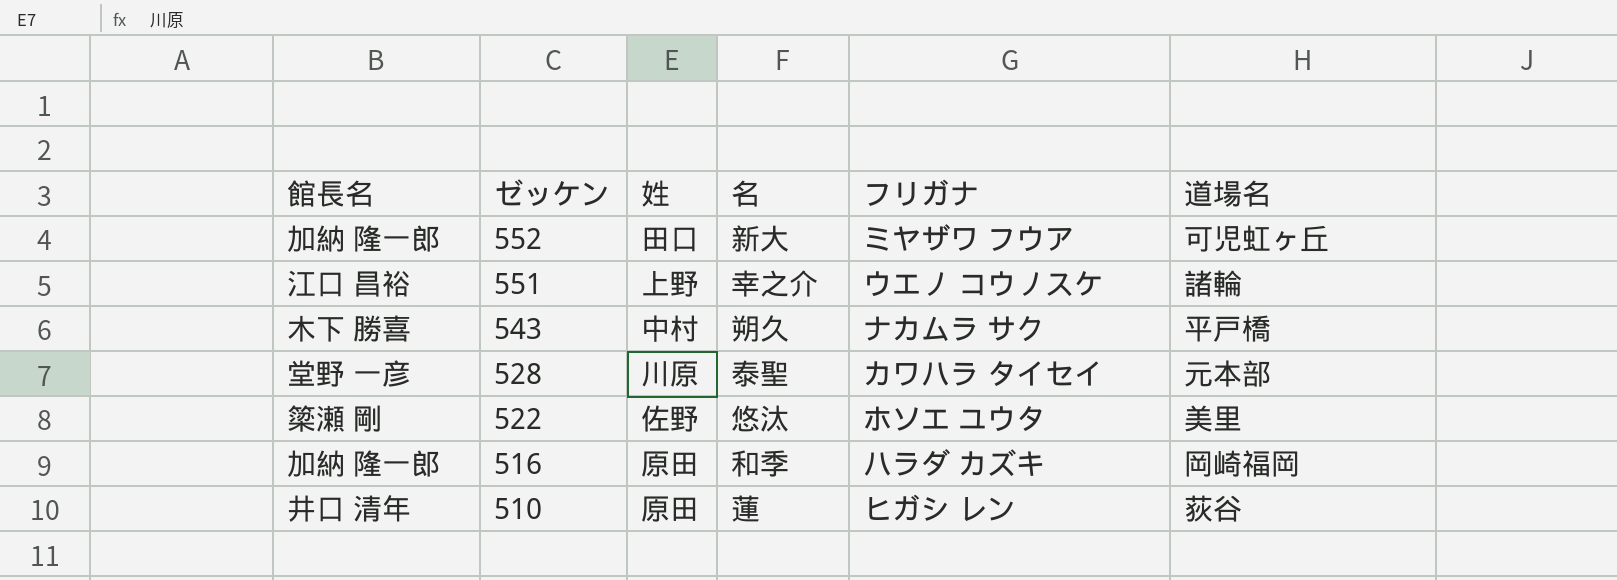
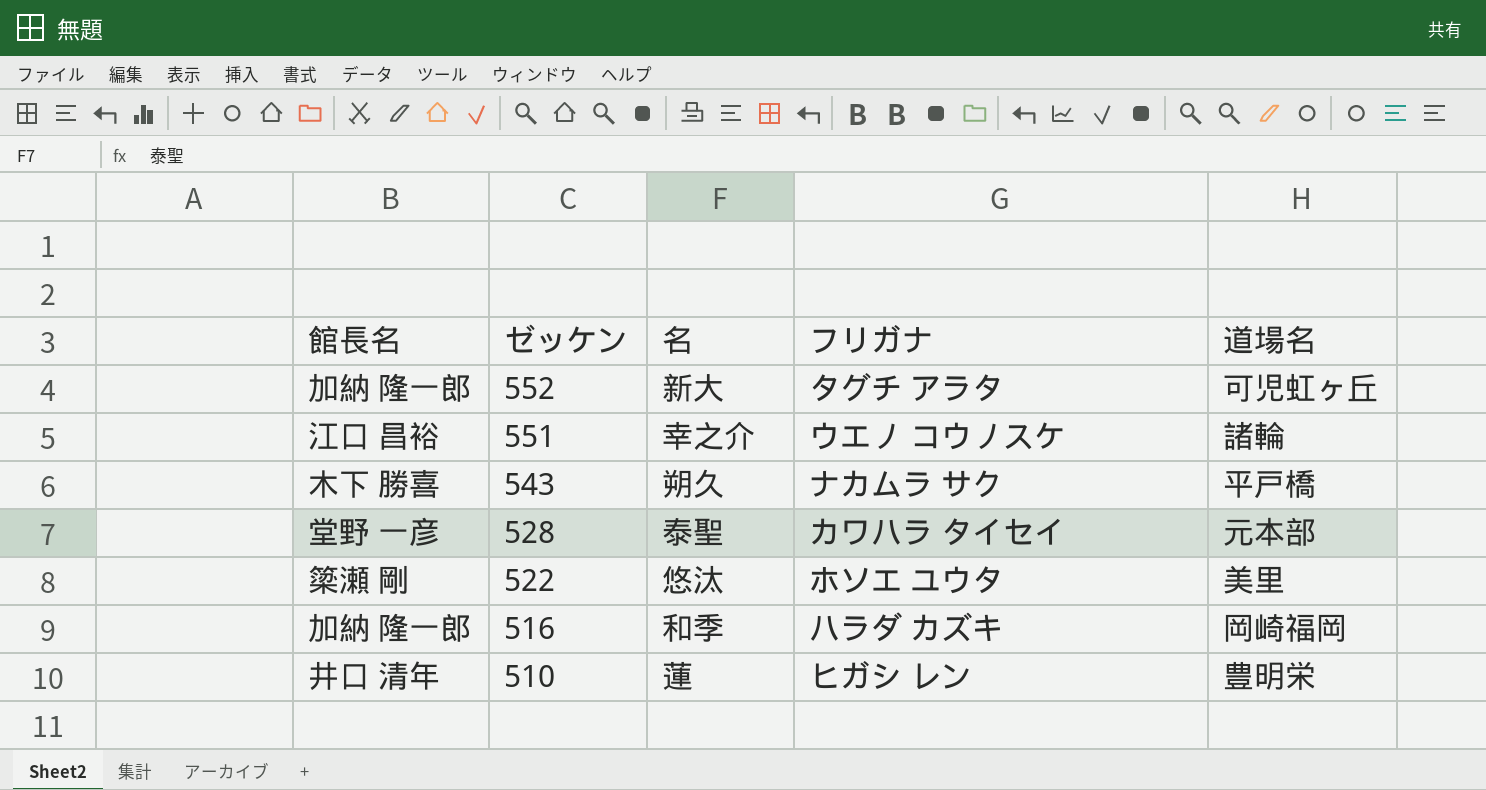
column 姓 | position: 3 -> none
552 | フリガナ: ミヤザワ フウア -> タグチ アラタ
510 | 道場名: 荻谷 -> 豊明栄

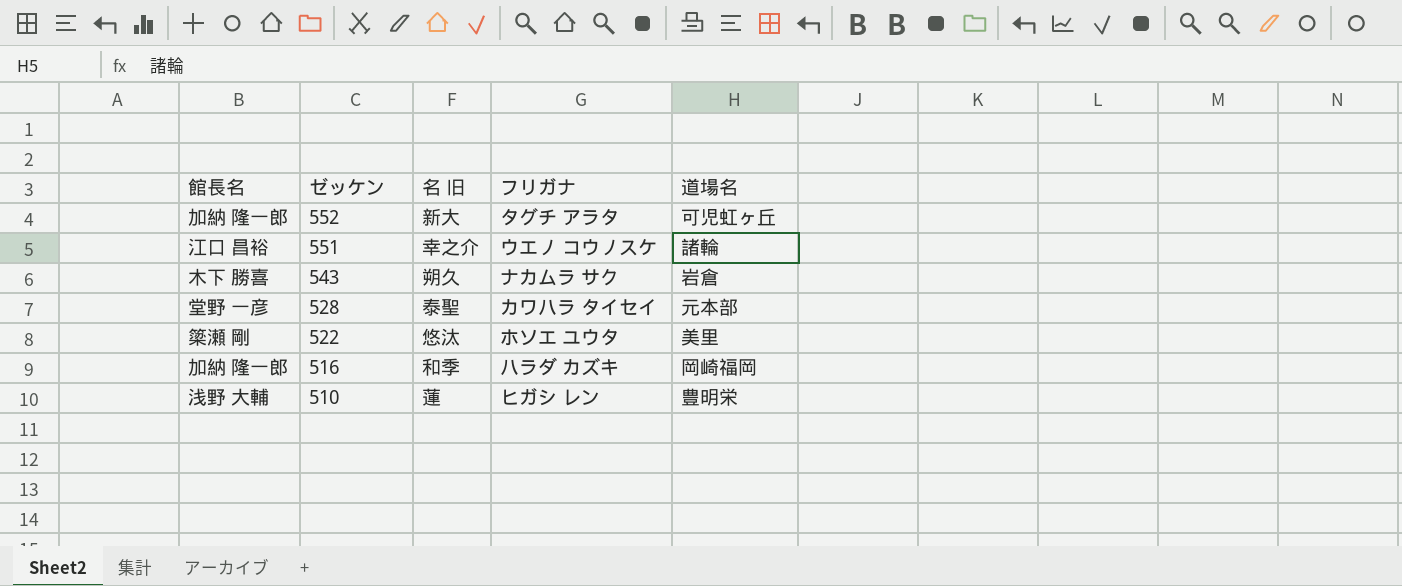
column name: 名 -> 名 旧
543 | 道場名: 平戸橋 -> 岩倉
510 | 館長名: 井口 清年 -> 浅野 大輔

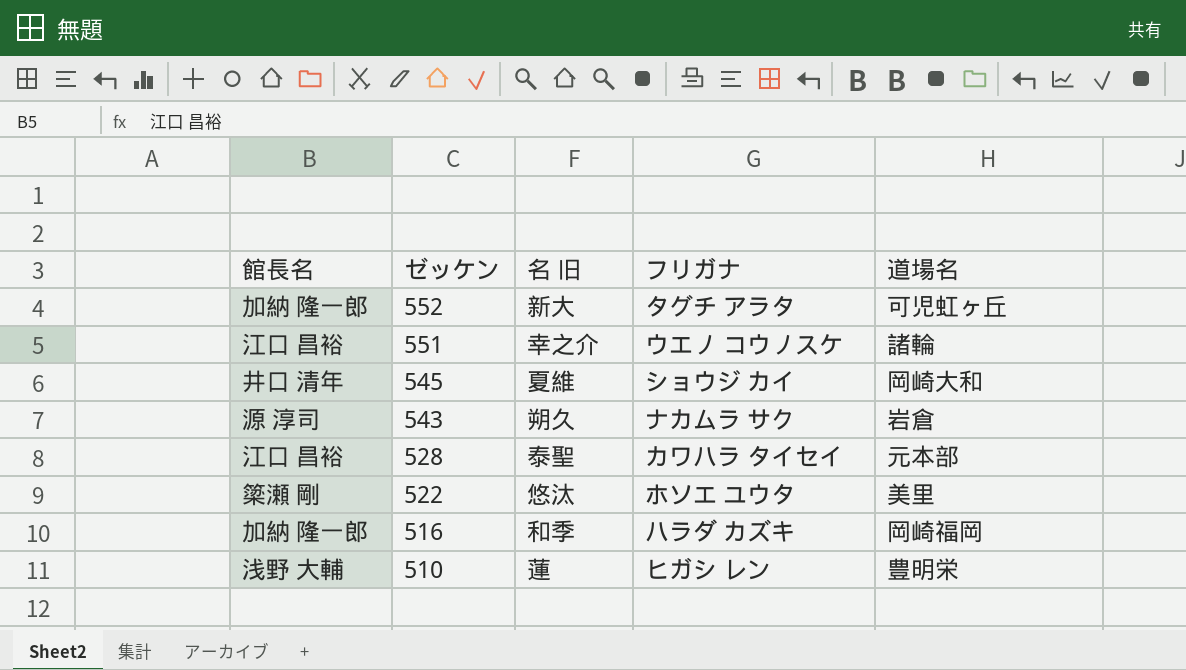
row 545: none -> 井口 清年 | 夏維 | ショウジ カイ | 岡崎大和
543 | 館長名: 木下 勝喜 -> 源 淳司
528 | 館長名: 堂野 一彦 -> 江口 昌裕

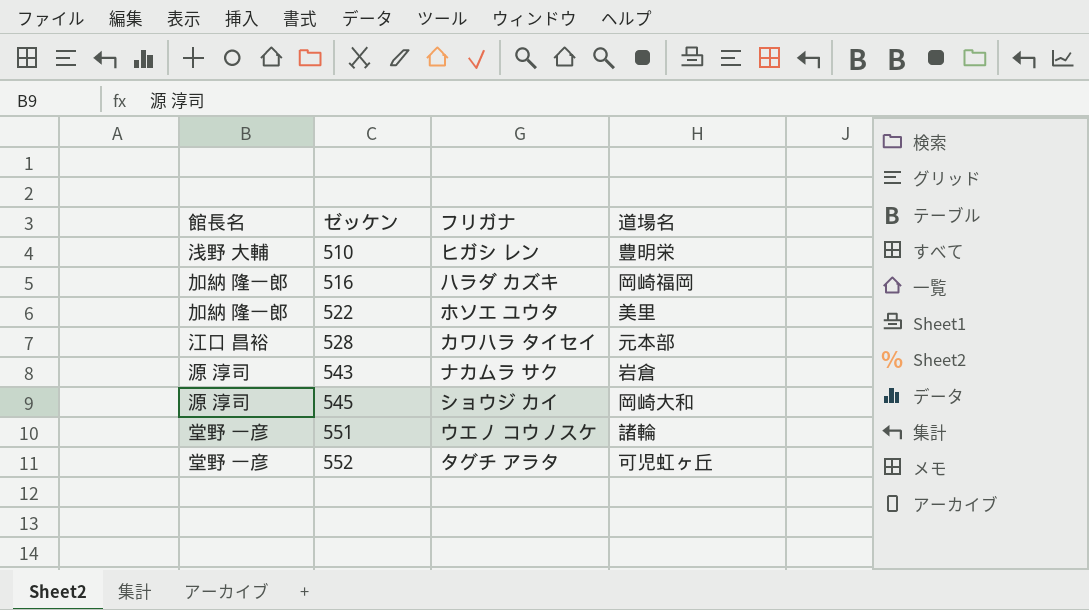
row order: ゼッケン descending -> ゼッケン ascending
column 名 旧 | position: 3 -> none
522 | 館長名: 簗瀬 剛 -> 加納 隆一郎
545 | 館長名: 井口 清年 -> 源 淳司
551 | 館長名: 江口 昌裕 -> 堂野 一彦
552 | 館長名: 加納 隆一郎 -> 堂野 一彦

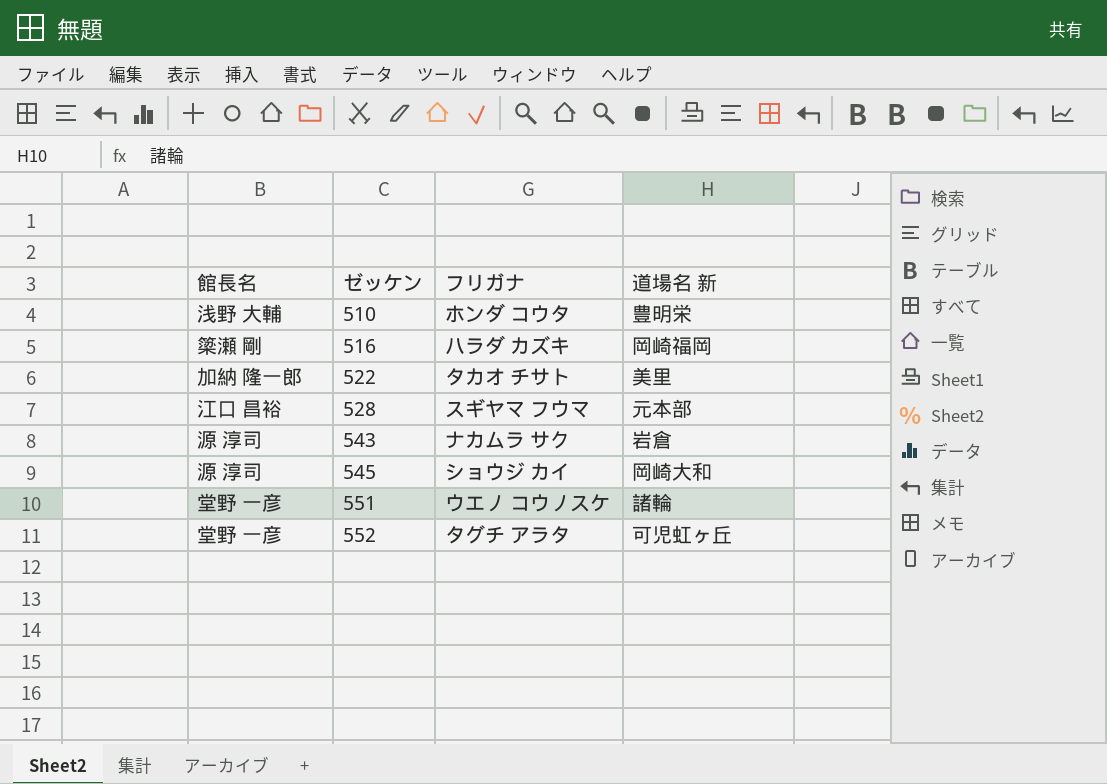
column name: 道場名 -> 道場名 新
510 | フリガナ: ヒガシ レン -> ホンダ コウタ
516 | 館長名: 加納 隆一郎 -> 簗瀬 剛
522 | フリガナ: ホソエ ユウタ -> タカオ チサト
528 | フリガナ: カワハラ タイセイ -> スギヤマ フウマ

